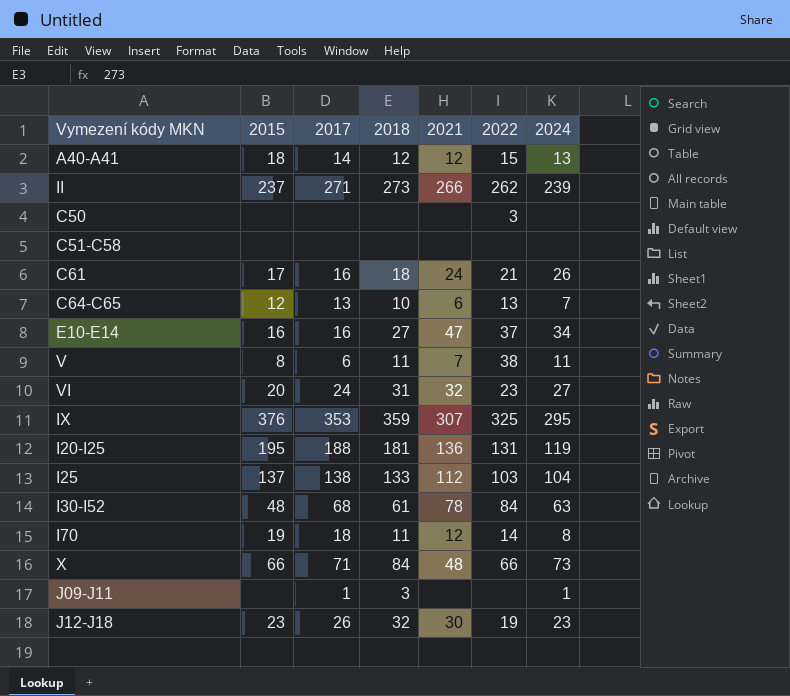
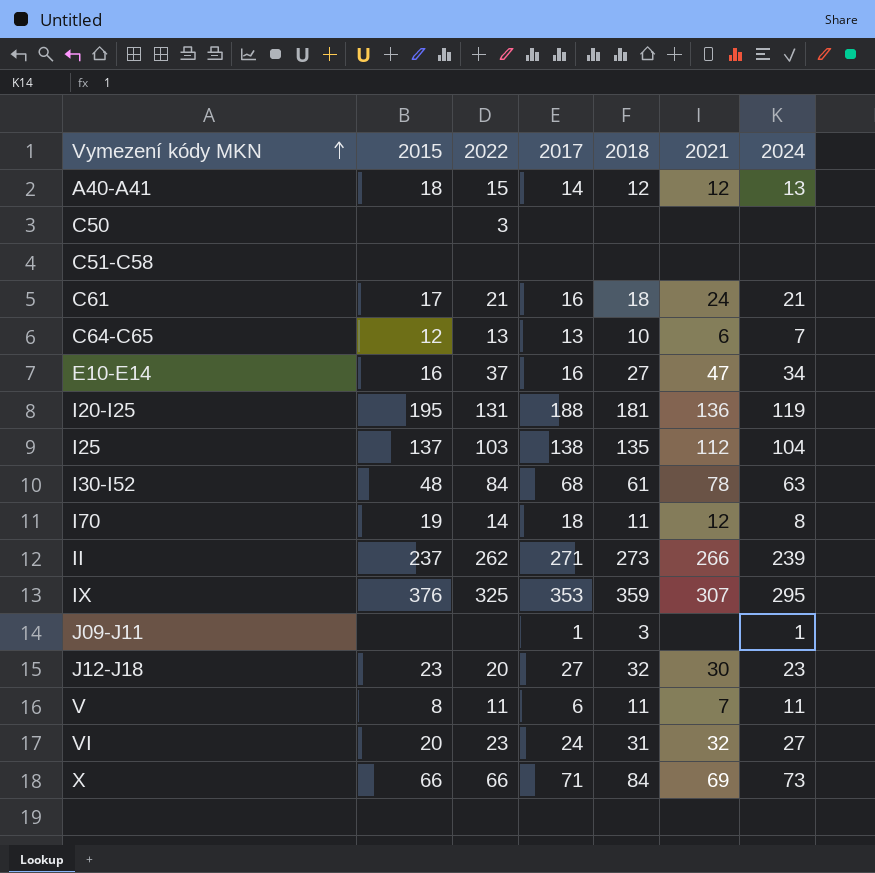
row order: none -> Vymezení kódy MKN ascending
column 2022 | position: 6 -> 3
C61 | 2024: 26 -> 21
I25 | 2018: 133 -> 135
J12-J18 | 2022: 19 -> 20
J12-J18 | 2017: 26 -> 27
V | 2022: 38 -> 11
X | 2021: 48 -> 69

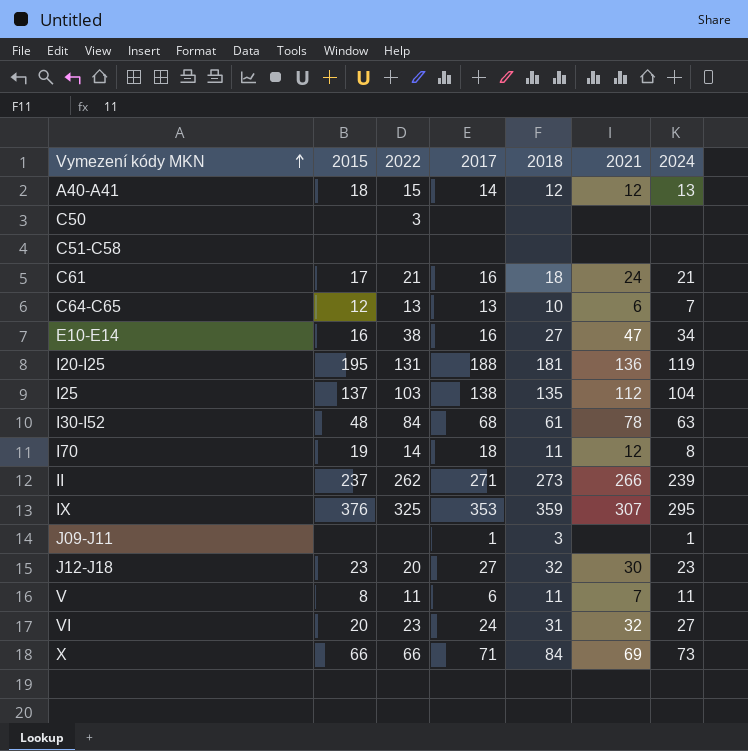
E10-E14 | 2022: 37 -> 38

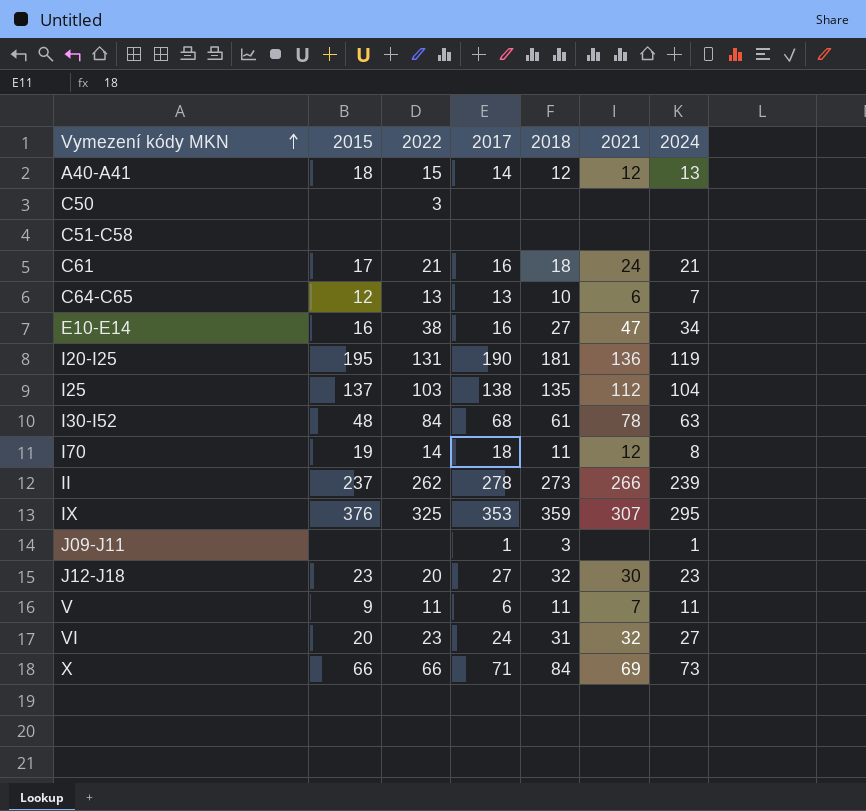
I20-I25 | 2017: 188 -> 190
II | 2017: 271 -> 278
V | 2015: 8 -> 9

